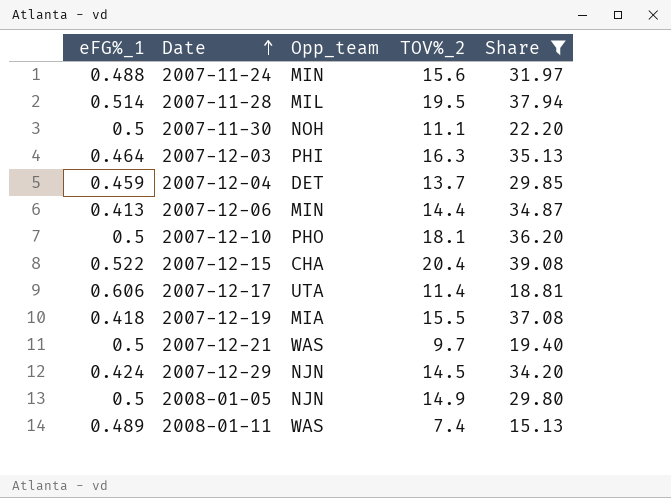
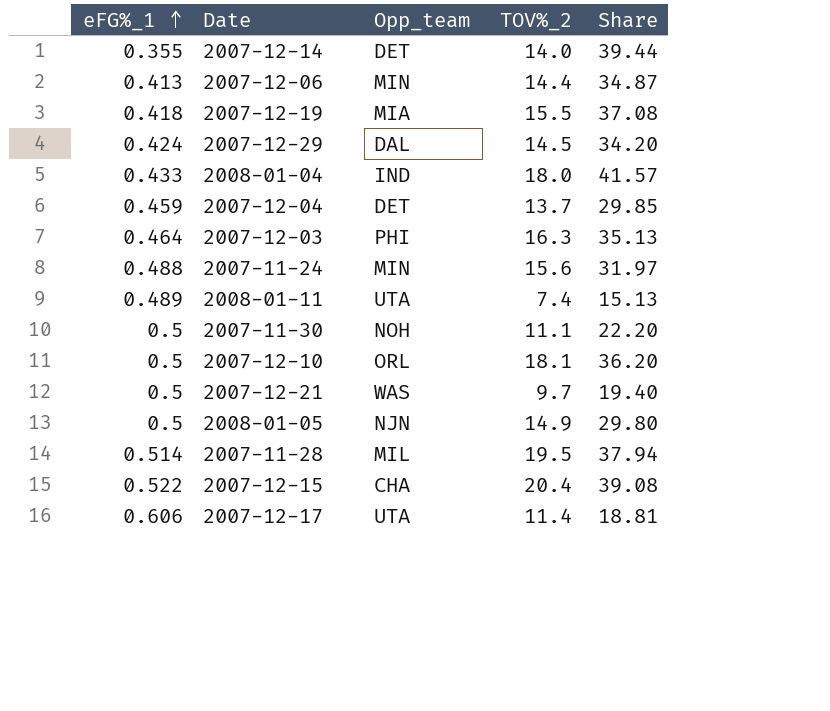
filter: Share <= 39.08 -> none
row order: Date ascending -> eFG%_1 ascending
2007-12-29 | Opp_team: NJN -> DAL
2008-01-11 | Opp_team: WAS -> UTA
2007-12-10 | Opp_team: PHO -> ORL

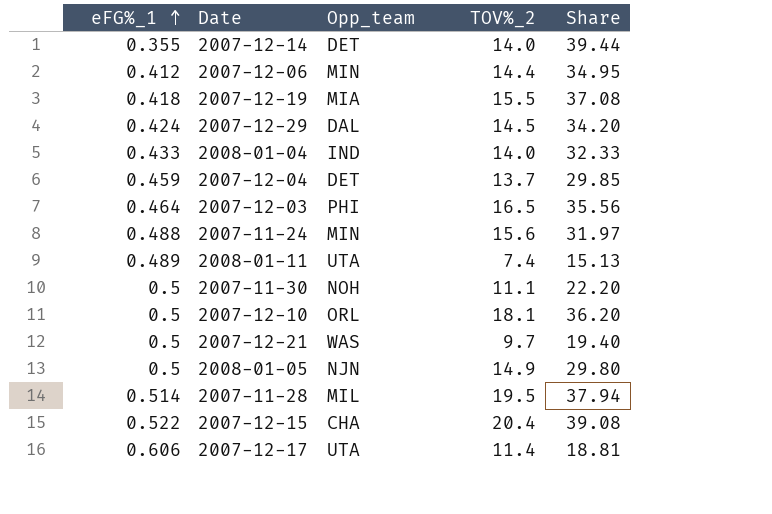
2007-12-06 | eFG%_1: 0.413 -> 0.412
2007-12-06 | Share: 34.87 -> 34.95
2008-01-04 | TOV%_2: 18.0 -> 14.0
2008-01-04 | Share: 41.57 -> 32.33
2007-12-03 | TOV%_2: 16.3 -> 16.5
2007-12-03 | Share: 35.13 -> 35.56

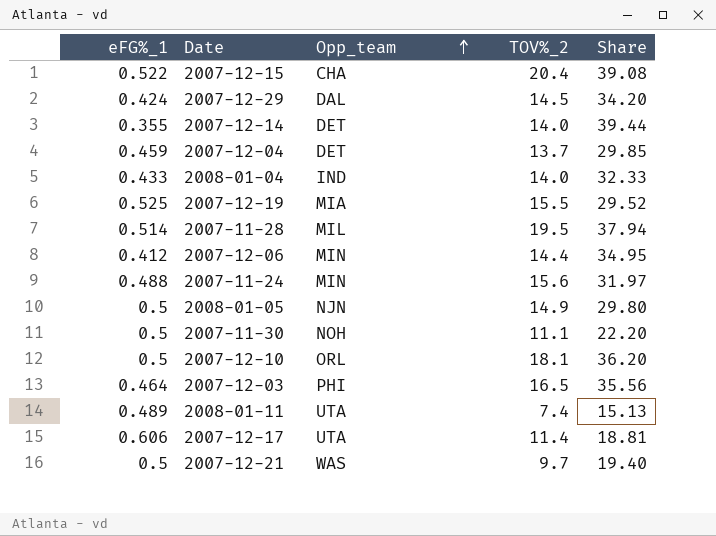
row order: eFG%_1 ascending -> Opp_team ascending
2007-12-19 | eFG%_1: 0.418 -> 0.525
2007-12-19 | Share: 37.08 -> 29.52

